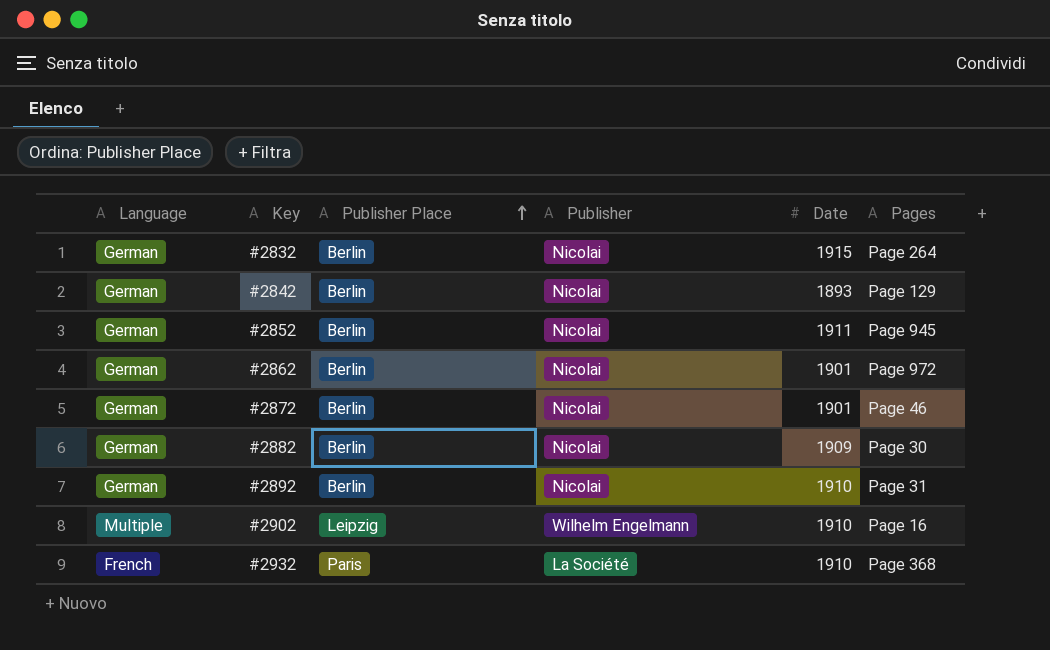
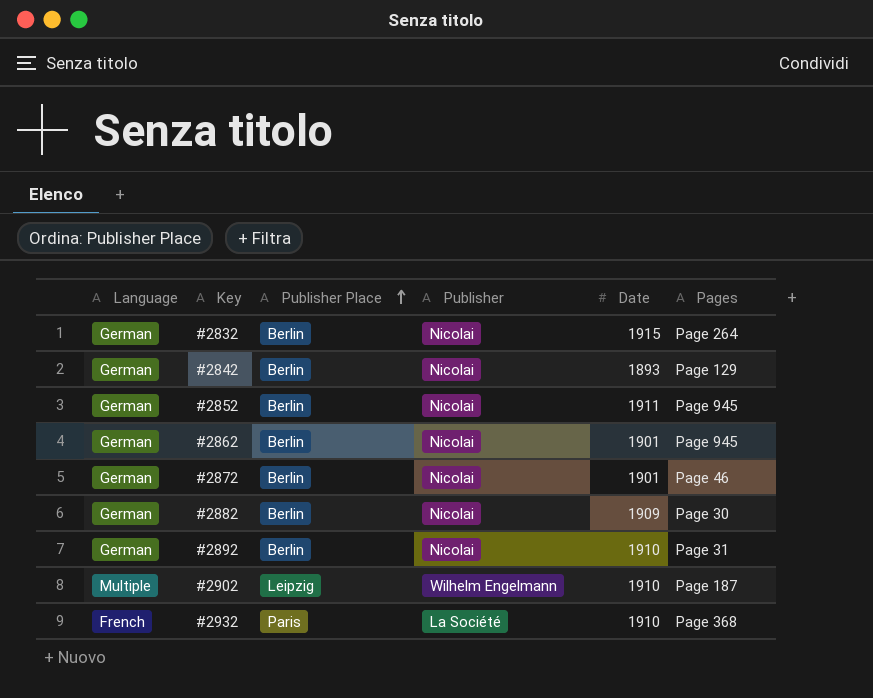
#2862 | Pages: Page 972 -> Page 945
#2902 | Pages: Page 16 -> Page 187

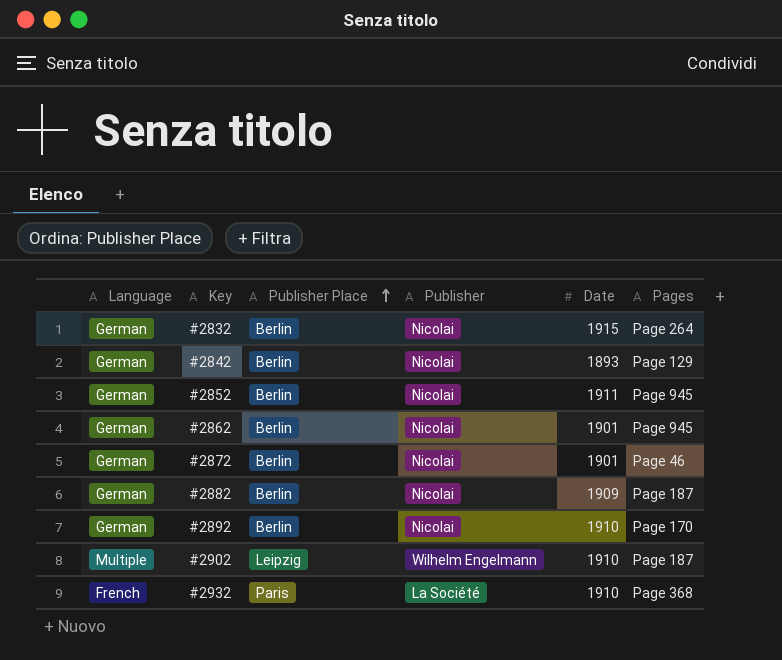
#2882 | Pages: Page 30 -> Page 187
#2892 | Pages: Page 31 -> Page 170

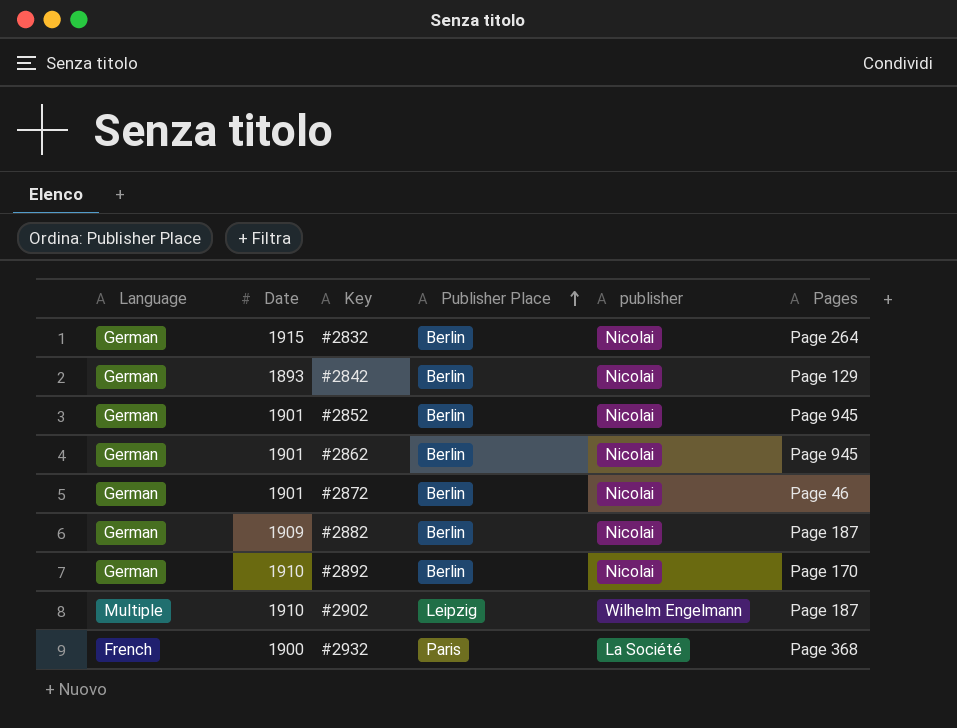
column Date | position: 5 -> 2
column name: Publisher -> publisher
#2852 | Date: 1911 -> 1901
#2932 | Date: 1910 -> 1900

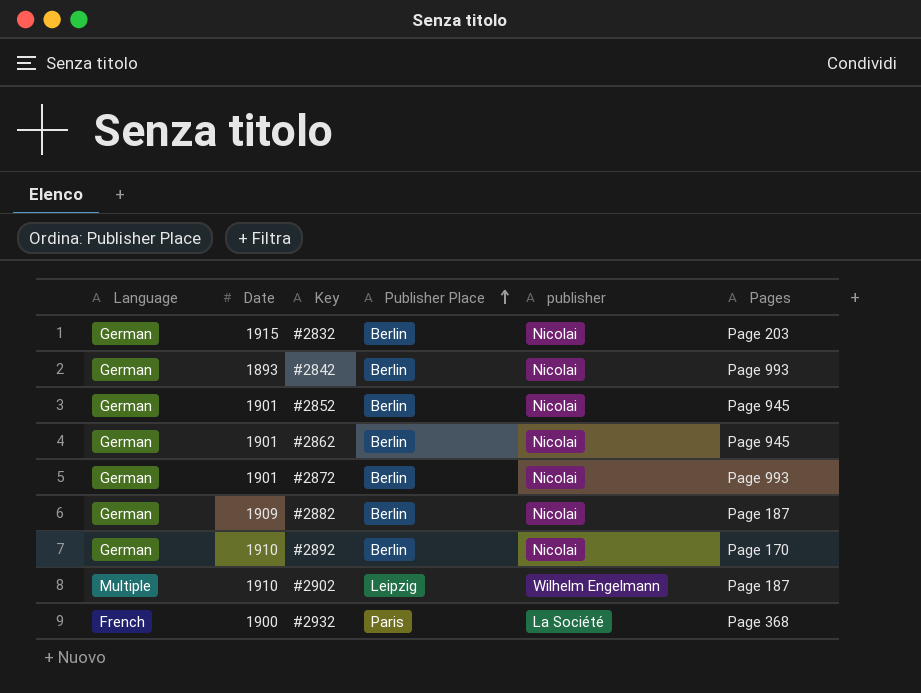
#2832 | Pages: Page 264 -> Page 203
#2842 | Pages: Page 129 -> Page 993
#2872 | Pages: Page 46 -> Page 993

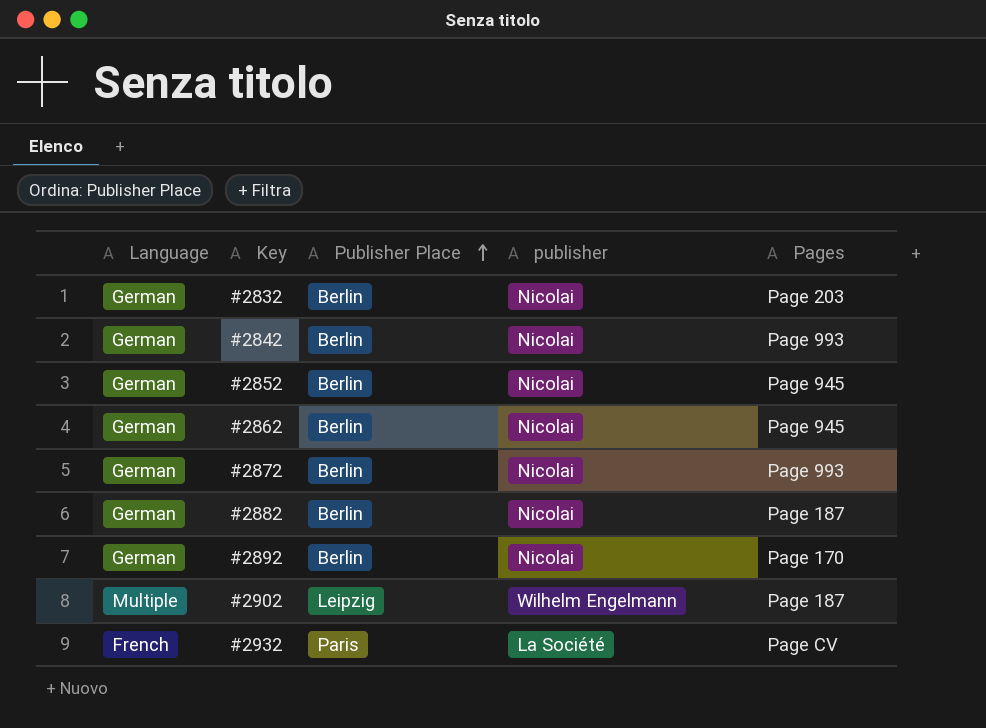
column Date | position: 2 -> none
#2932 | Pages: Page 368 -> Page CV

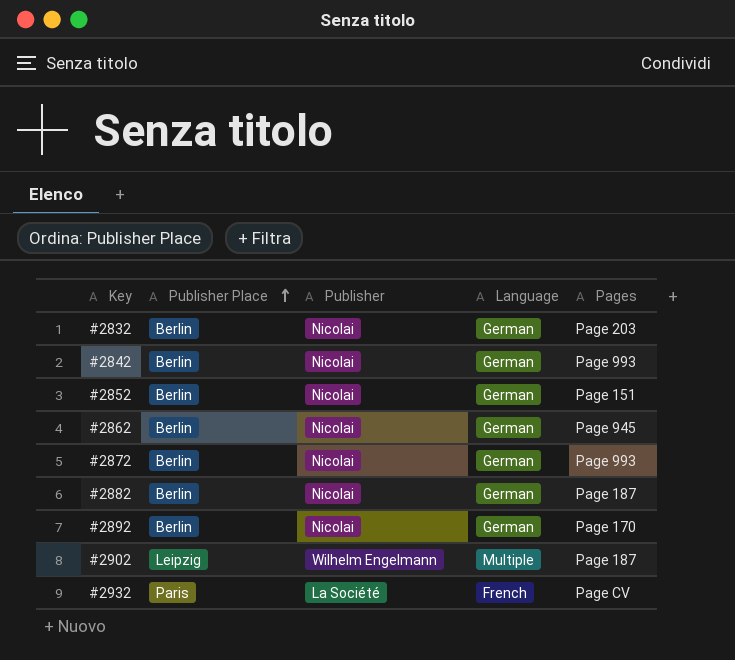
column name: publisher -> Publisher
column Language | position: 1 -> 4
#2852 | Pages: Page 945 -> Page 151

